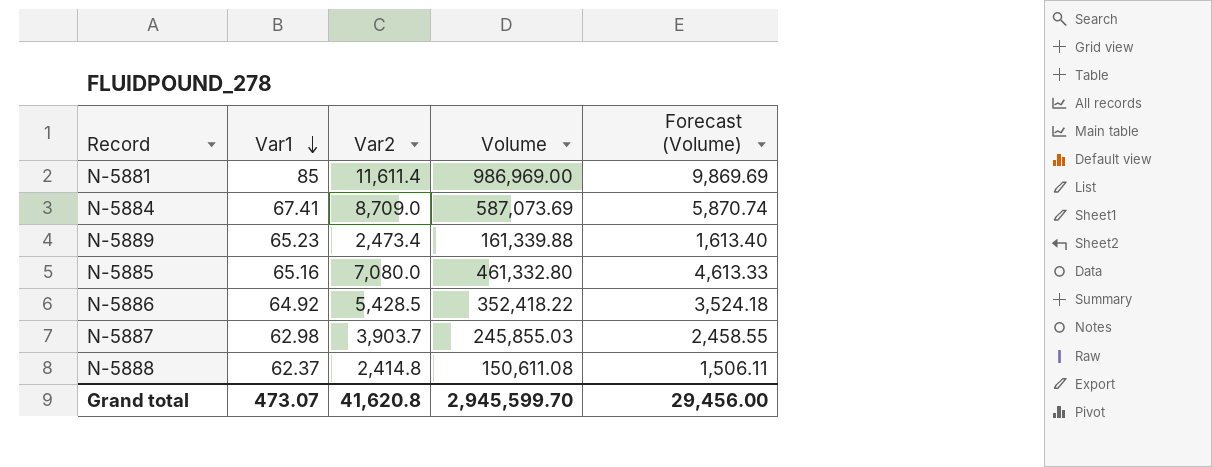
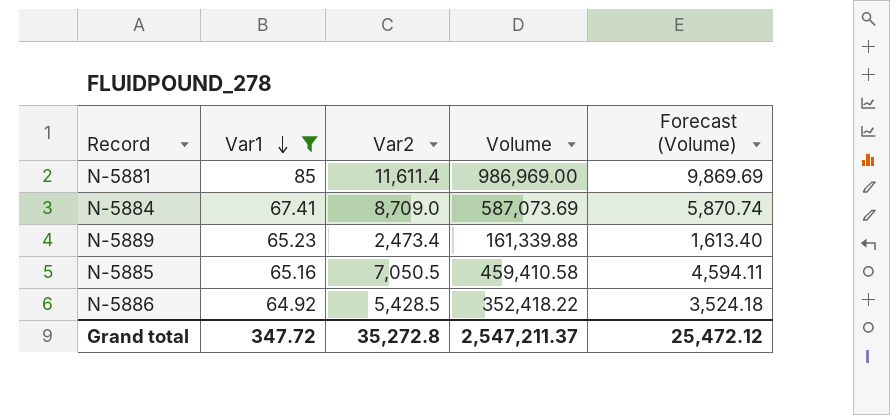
filter: none -> Var1 >= 64.92
N-5885 | Var2: 7,080.0 -> 7,050.5
N-5885 | Volume: 461,332.80 -> 459,410.58
N-5885 | Forecast (Volume): 4,613.33 -> 4,594.11
Grand total | Var1: 473.07 -> 347.72
Grand total | Var2: 41,620.8 -> 35,272.8
Grand total | Volume: 2,945,599.70 -> 2,547,211.37
Grand total | Forecast (Volume): 29,456.00 -> 25,472.12

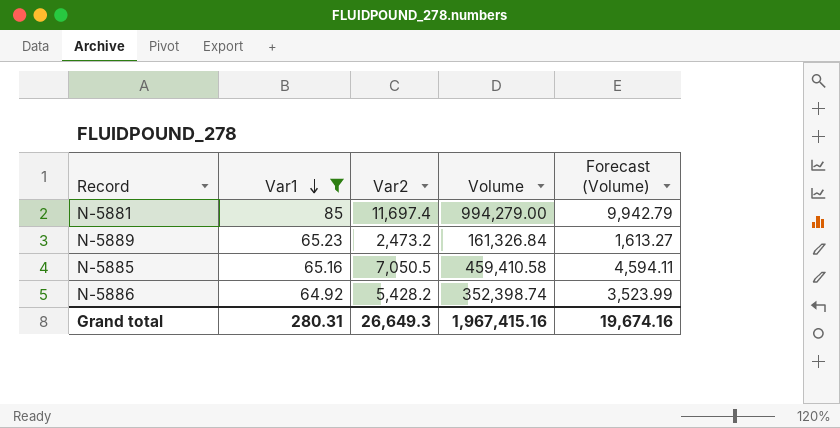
row N-5884: 67.41 | 8,709.0 | 587,073.69 | 5,870.74 -> none
N-5881 | Var2: 11,611.4 -> 11,697.4
N-5881 | Volume: 986,969.00 -> 994,279.00
N-5881 | Forecast (Volume): 9,869.69 -> 9,942.79
N-5889 | Var2: 2,473.4 -> 2,473.2
N-5889 | Volume: 161,339.88 -> 161,326.84
N-5889 | Forecast (Volume): 1,613.40 -> 1,613.27
N-5886 | Var2: 5,428.5 -> 5,428.2
N-5886 | Volume: 352,418.22 -> 352,398.74
N-5886 | Forecast (Volume): 3,524.18 -> 3,523.99
Grand total | Var1: 347.72 -> 280.31
Grand total | Var2: 35,272.8 -> 26,649.3
Grand total | Volume: 2,547,211.37 -> 1,967,415.16
Grand total | Forecast (Volume): 25,472.12 -> 19,674.16

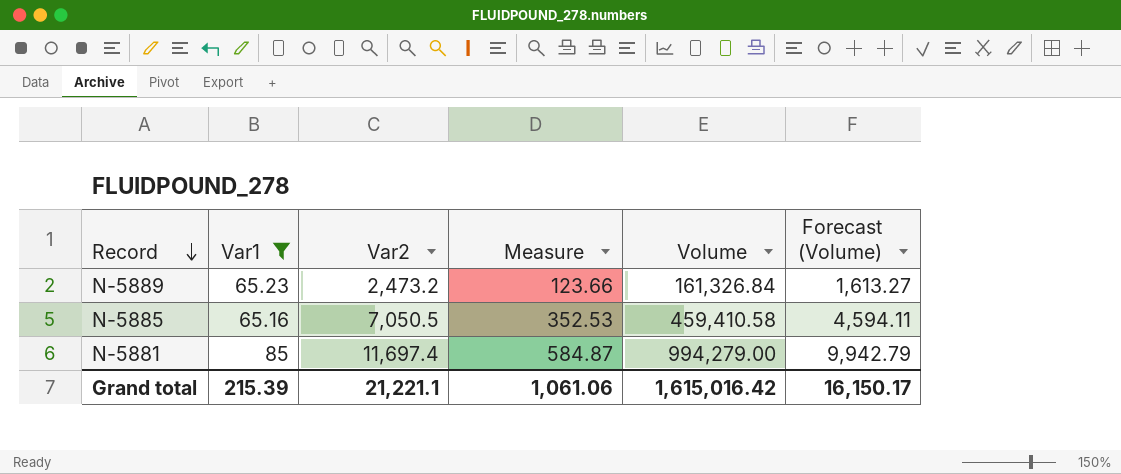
row order: Var1 descending -> Record descending
column Measure | formula: none -> [Var2] * 0.05
row N-5886: 64.92 | 5,428.2 | 352,398.74 | 3,523.99 -> none
Grand total | Var1: 280.31 -> 215.39
Grand total | Var2: 26,649.3 -> 21,221.1
Grand total | Volume: 1,967,415.16 -> 1,615,016.42
Grand total | Forecast (Volume): 19,674.16 -> 16,150.17

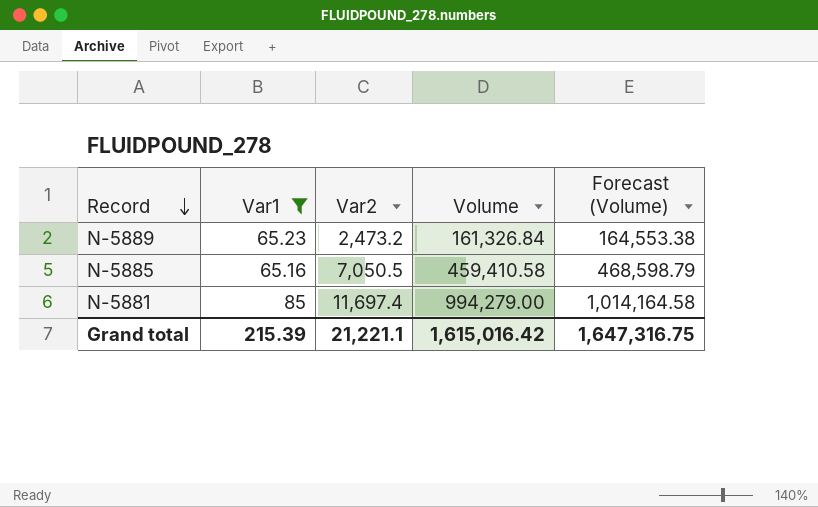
column Measure | formula: [Var2] * 0.05 -> none
column Forecast (Volume) | formula: [Volume] * 0.01 -> [Volume] * 1.02
Grand total | Forecast (Volume): 16,150.17 -> 1,647,316.75

